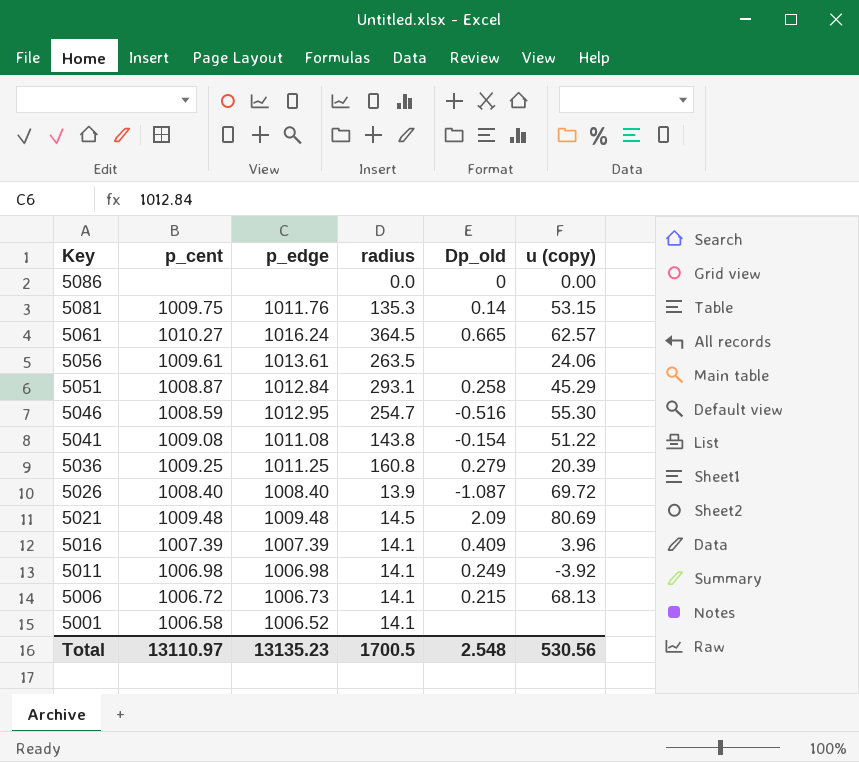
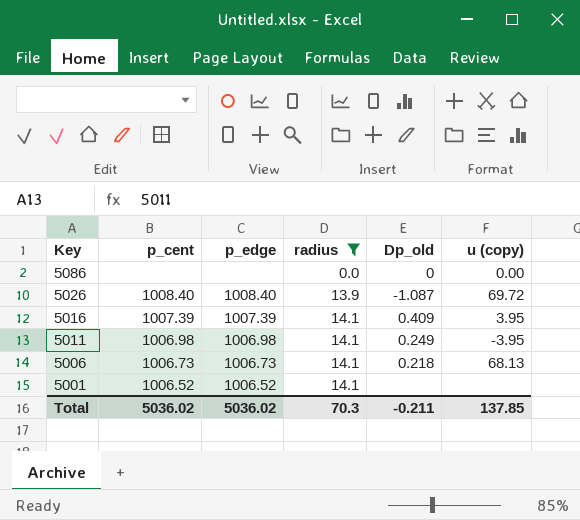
filter: none -> radius <= 14.1
5016 | u (copy): 3.96 -> 3.95
5011 | u (copy): -3.92 -> -3.95
5006 | p_cent: 1006.72 -> 1006.73
5006 | Dp_old: 0.215 -> 0.218
5001 | p_cent: 1006.58 -> 1006.52
Total | p_cent: 13110.97 -> 5036.02
Total | p_edge: 13135.23 -> 5036.02
Total | radius: 1700.5 -> 70.3
Total | Dp_old: 2.548 -> -0.211
Total | u (copy): 530.56 -> 137.85

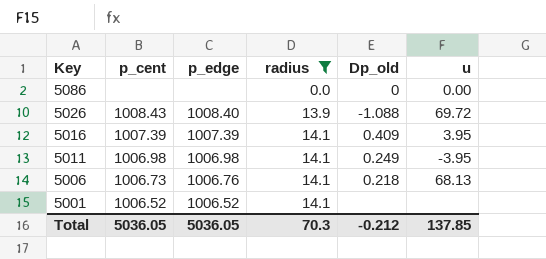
column name: u (copy) -> u
5026 | p_cent: 1008.40 -> 1008.43
5026 | Dp_old: -1.087 -> -1.088
5006 | p_edge: 1006.73 -> 1006.76
Total | p_cent: 5036.02 -> 5036.05
Total | p_edge: 5036.02 -> 5036.05
Total | Dp_old: -0.211 -> -0.212

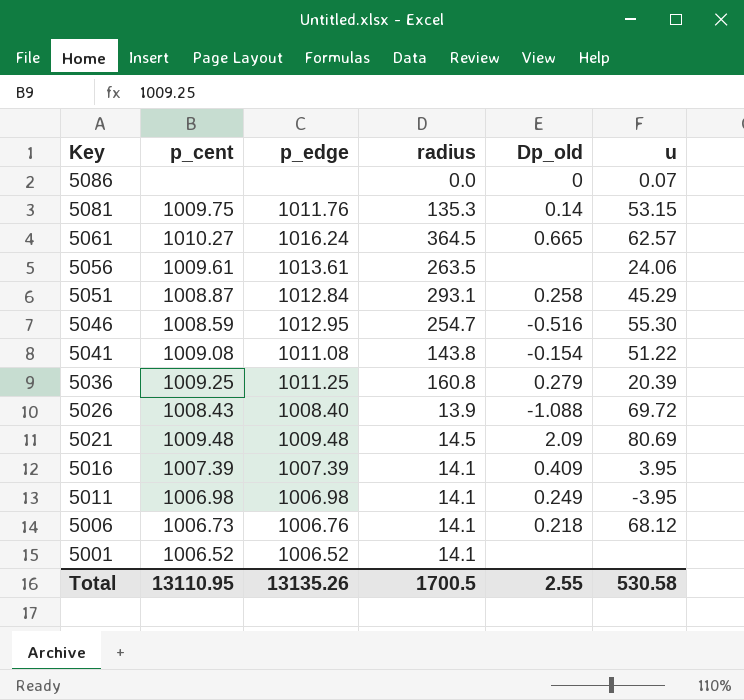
filter: radius <= 14.1 -> none
5086 | u: 0.00 -> 0.07
5006 | u: 68.13 -> 68.12
Total | p_cent: 5036.05 -> 13110.95
Total | p_edge: 5036.05 -> 13135.26
Total | radius: 70.3 -> 1700.5
Total | Dp_old: -0.212 -> 2.55
Total | u: 137.85 -> 530.58

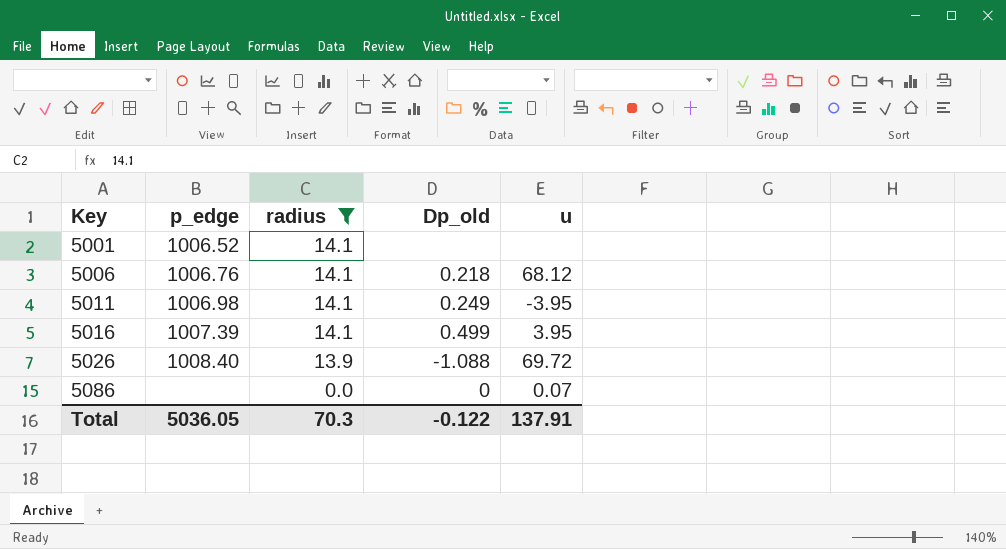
filter: none -> radius <= 14.1
row order: Key descending -> Key ascending
column p_cent | position: 2 -> none
5016 | Dp_old: 0.409 -> 0.499
Total | p_edge: 13135.26 -> 5036.05
Total | radius: 1700.5 -> 70.3
Total | Dp_old: 2.55 -> -0.122
Total | u: 530.58 -> 137.91

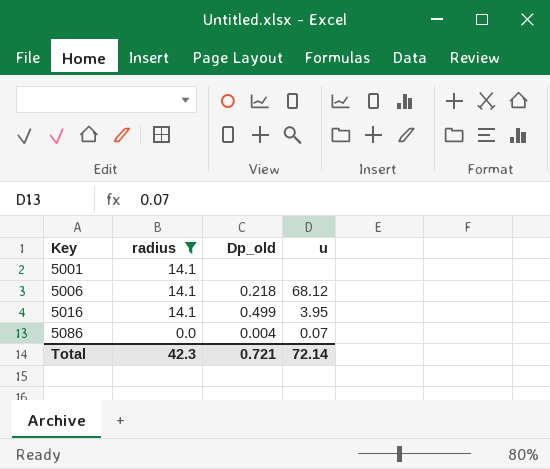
column p_edge | position: 2 -> none
row 5011: 1006.98 | 14.1 | 0.249 | -3.95 -> none
row 5026: 1008.40 | 13.9 | -1.088 | 69.72 -> none
5086 | Dp_old: 0 -> 0.004
Total | radius: 70.3 -> 42.3
Total | Dp_old: -0.122 -> 0.721
Total | u: 137.91 -> 72.14

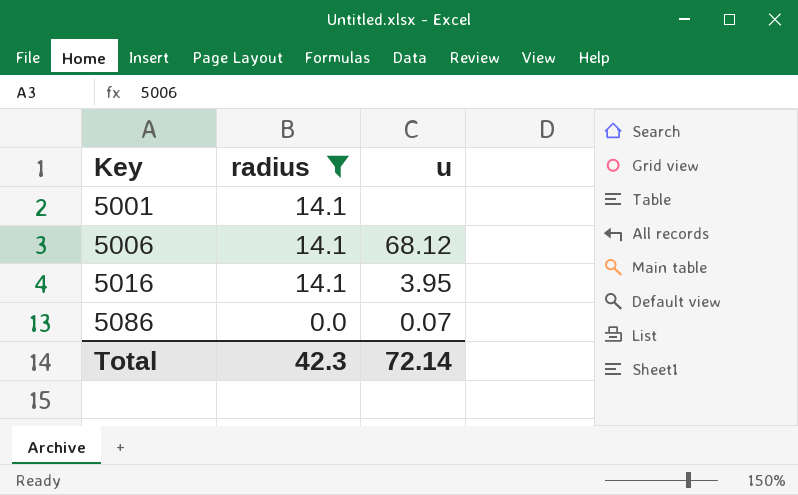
column Dp_old | position: 3 -> none

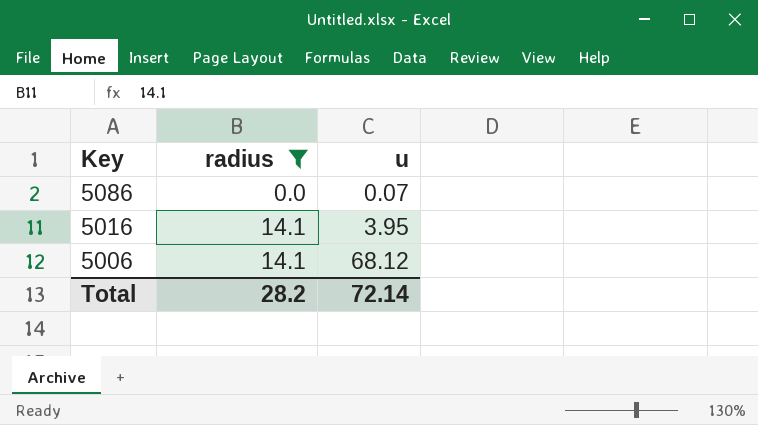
row order: Key ascending -> Key descending
row 5001: 14.1 | none -> none
Total | radius: 42.3 -> 28.2

